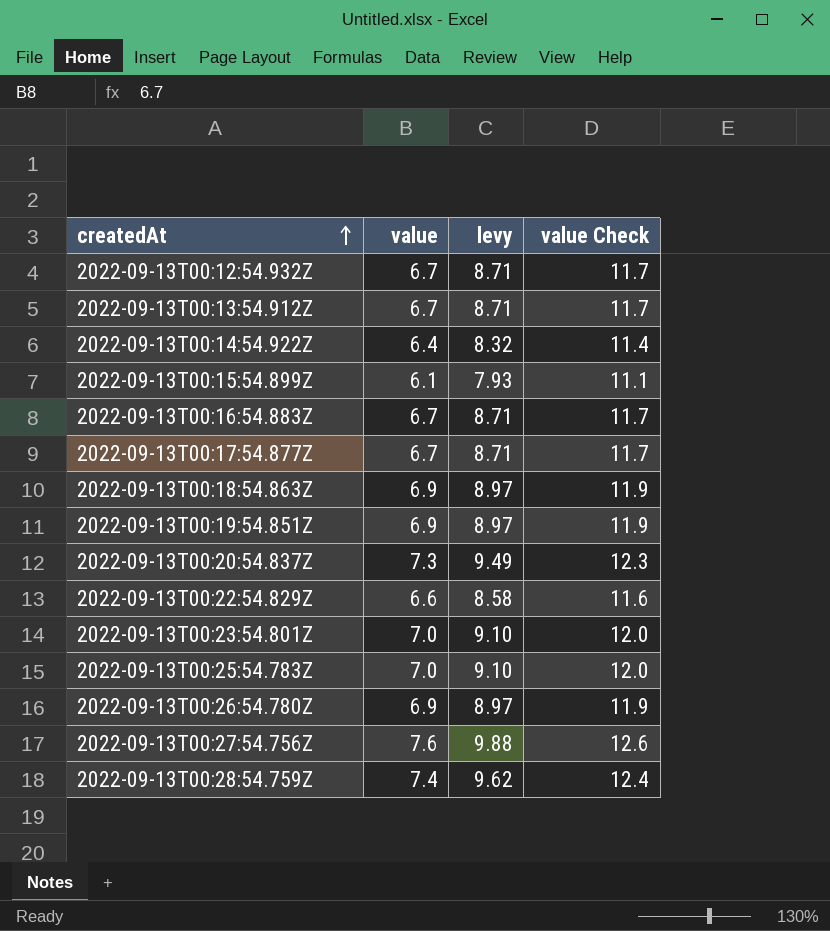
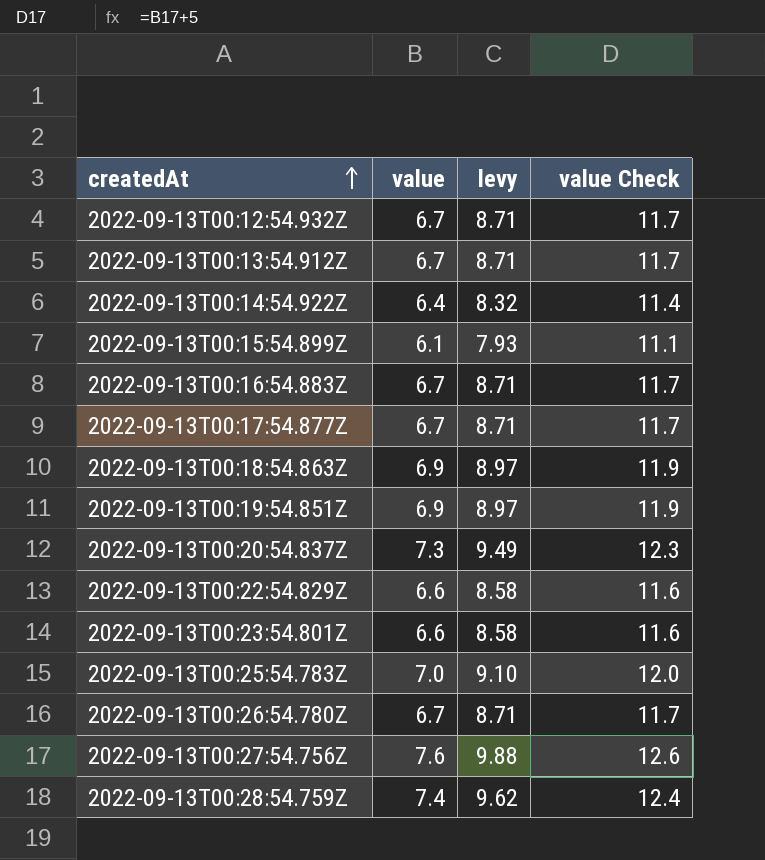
2022-09-13T00:23:54.801Z | value: 7.0 -> 6.6
2022-09-13T00:23:54.801Z | levy: 9.10 -> 8.58
2022-09-13T00:23:54.801Z | value Check: 12.0 -> 11.6
2022-09-13T00:26:54.780Z | value: 6.9 -> 6.7
2022-09-13T00:26:54.780Z | levy: 8.97 -> 8.71
2022-09-13T00:26:54.780Z | value Check: 11.9 -> 11.7

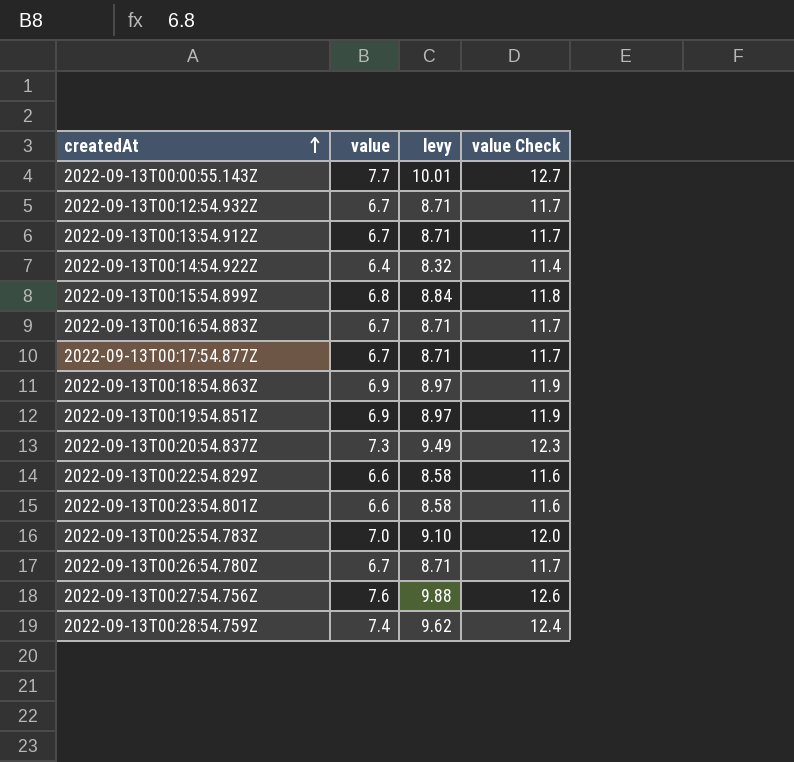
row 2022-09-13T00:00:55.143Z: none -> 7.7 | 10.01 | 12.7
2022-09-13T00:15:54.899Z | value: 6.1 -> 6.8
2022-09-13T00:15:54.899Z | levy: 7.93 -> 8.84
2022-09-13T00:15:54.899Z | value Check: 11.1 -> 11.8

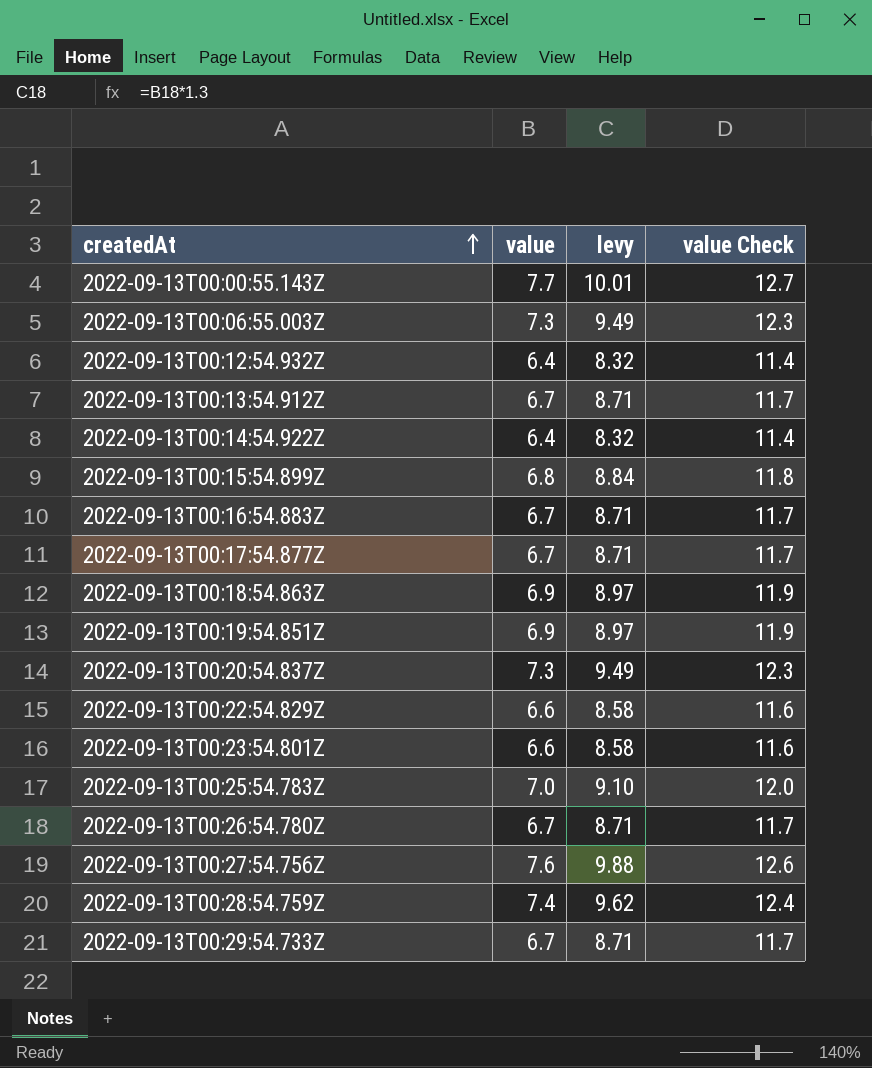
row 2022-09-13T00:06:55.003Z: none -> 7.3 | 9.49 | 12.3
2022-09-13T00:12:54.932Z | value: 6.7 -> 6.4
2022-09-13T00:12:54.932Z | levy: 8.71 -> 8.32
2022-09-13T00:12:54.932Z | value Check: 11.7 -> 11.4
row 2022-09-13T00:29:54.733Z: none -> 6.7 | 8.71 | 11.7

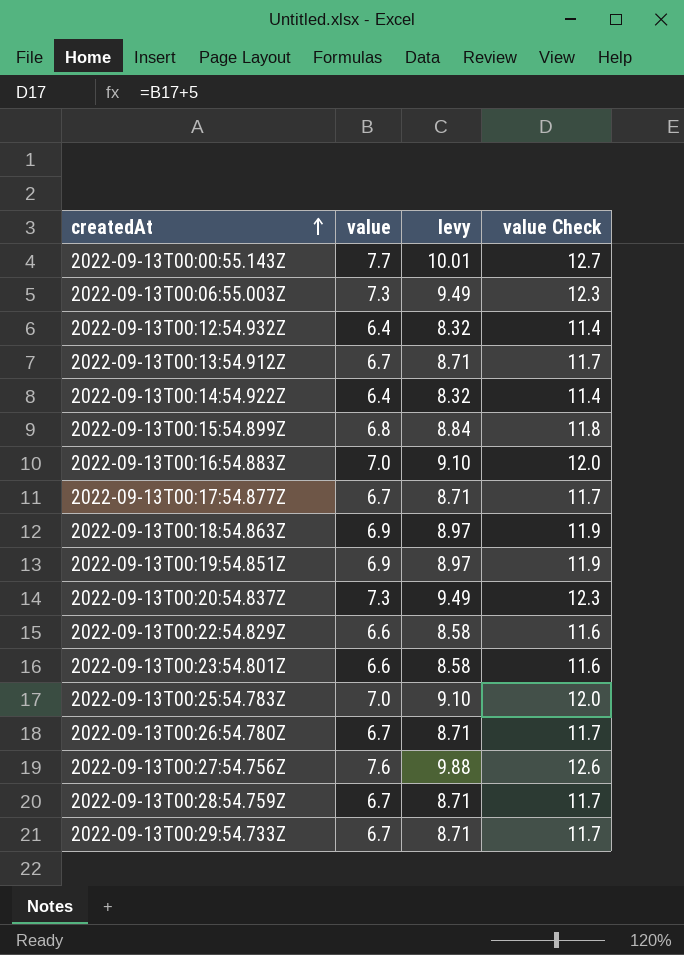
2022-09-13T00:16:54.883Z | value: 6.7 -> 7.0
2022-09-13T00:16:54.883Z | levy: 8.71 -> 9.10
2022-09-13T00:16:54.883Z | value Check: 11.7 -> 12.0
2022-09-13T00:28:54.759Z | value: 7.4 -> 6.7
2022-09-13T00:28:54.759Z | levy: 9.62 -> 8.71
2022-09-13T00:28:54.759Z | value Check: 12.4 -> 11.7

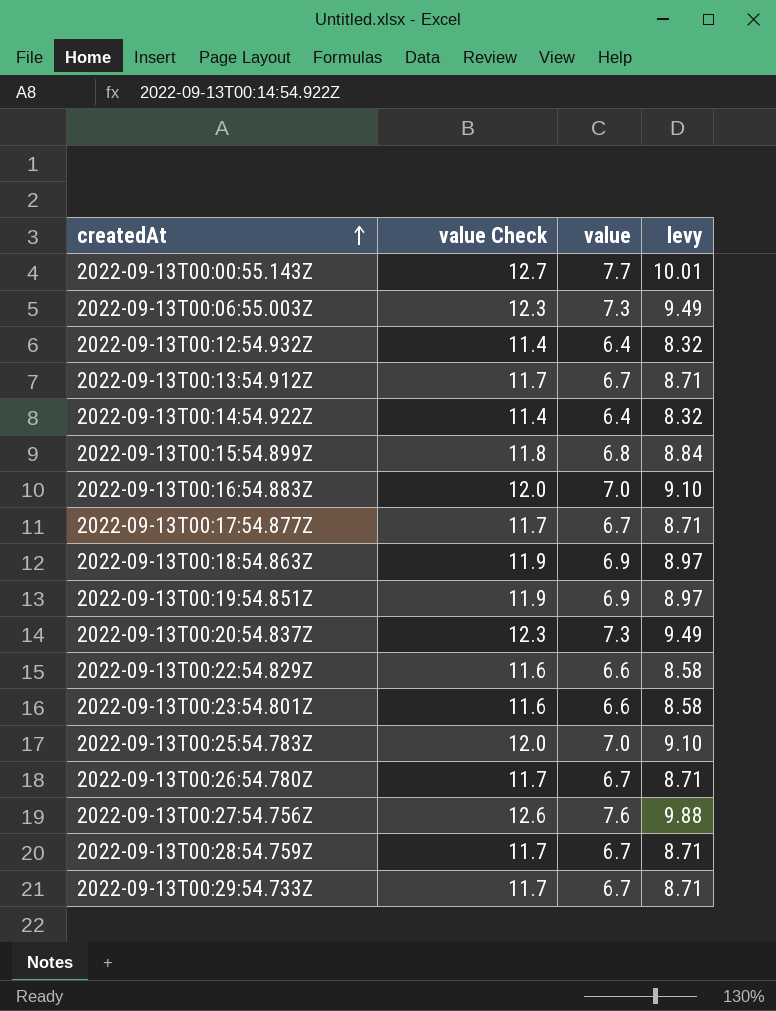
column value Check | position: 4 -> 2

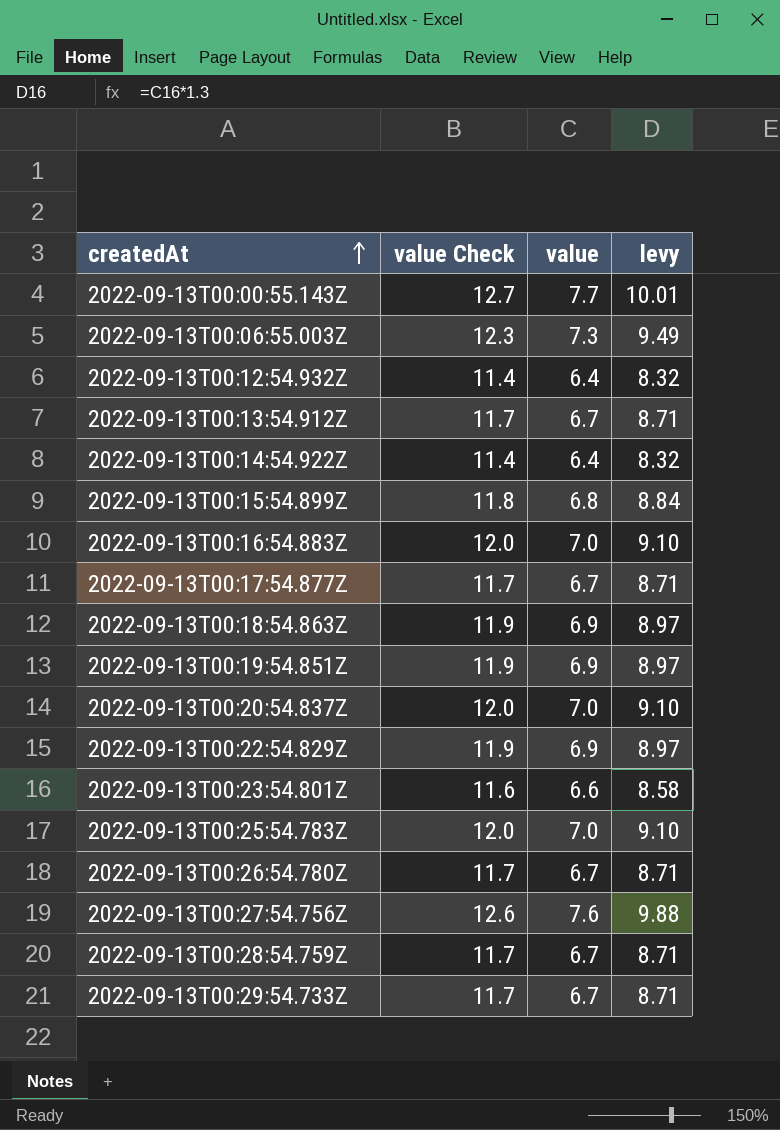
2022-09-13T00:20:54.837Z | value Check: 12.3 -> 12.0
2022-09-13T00:20:54.837Z | value: 7.3 -> 7.0
2022-09-13T00:20:54.837Z | levy: 9.49 -> 9.10
2022-09-13T00:22:54.829Z | value Check: 11.6 -> 11.9
2022-09-13T00:22:54.829Z | value: 6.6 -> 6.9
2022-09-13T00:22:54.829Z | levy: 8.58 -> 8.97

